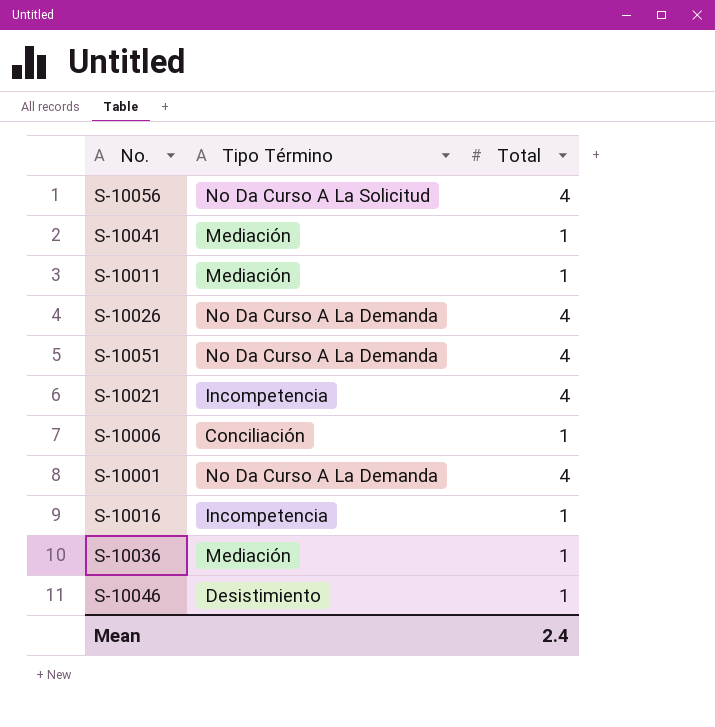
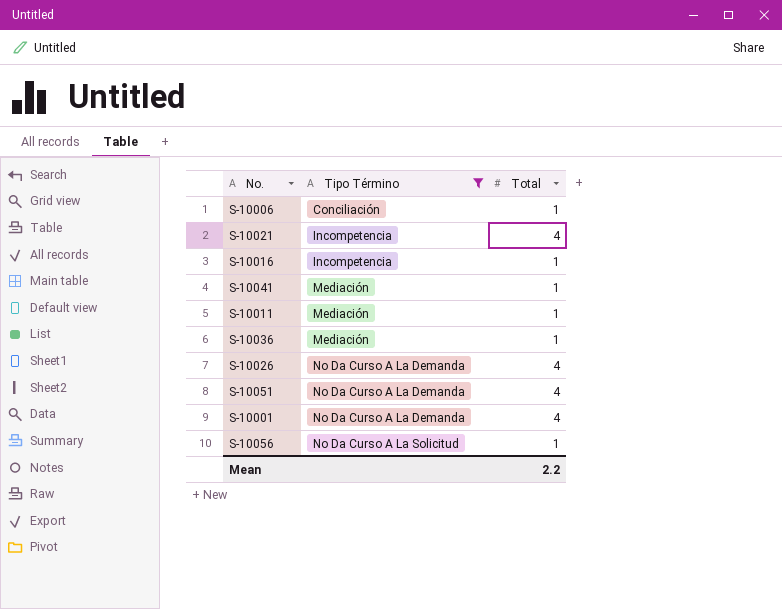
filter: none -> Tipo Término != Desistimiento
row order: none -> Tipo Término ascending
S-10056 | Total: 4 -> 1
Mean | Total: 2.4 -> 2.2

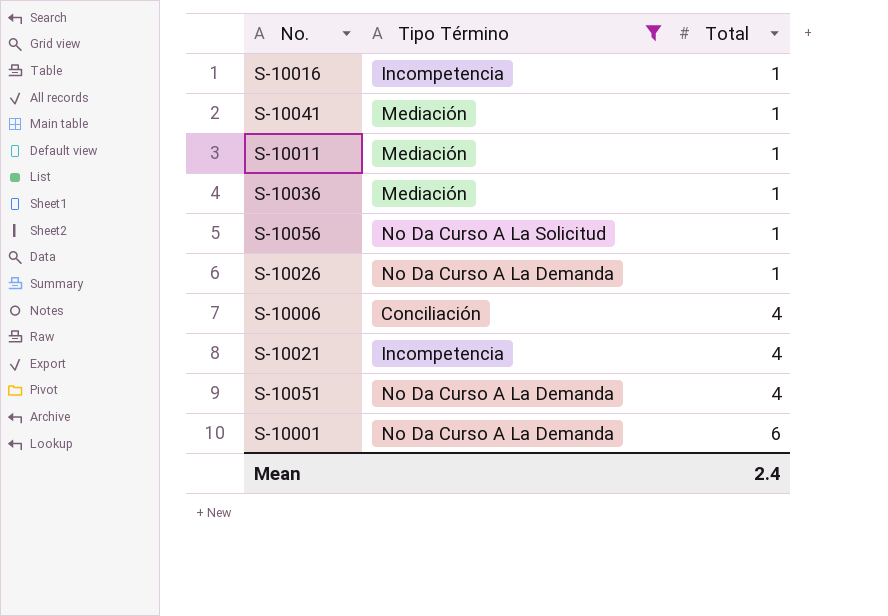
row order: Tipo Término ascending -> Total ascending
S-10026 | Total: 4 -> 1
S-10006 | Total: 1 -> 4
S-10001 | Total: 4 -> 6
Mean | Total: 2.2 -> 2.4

